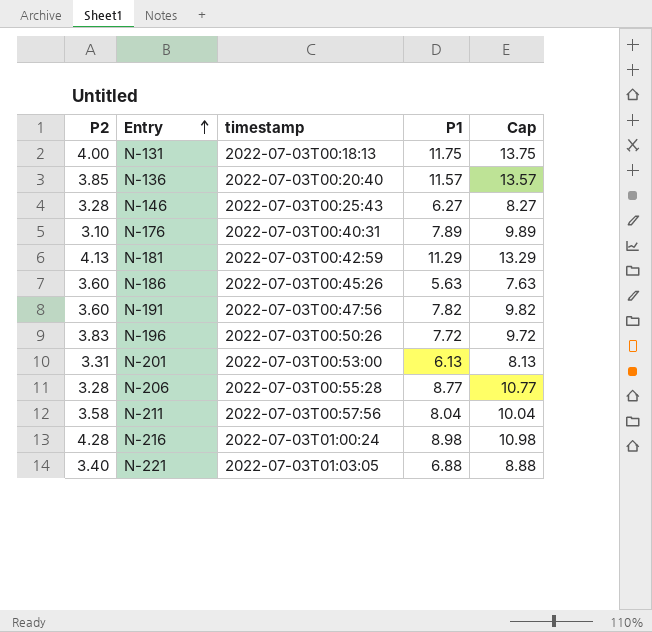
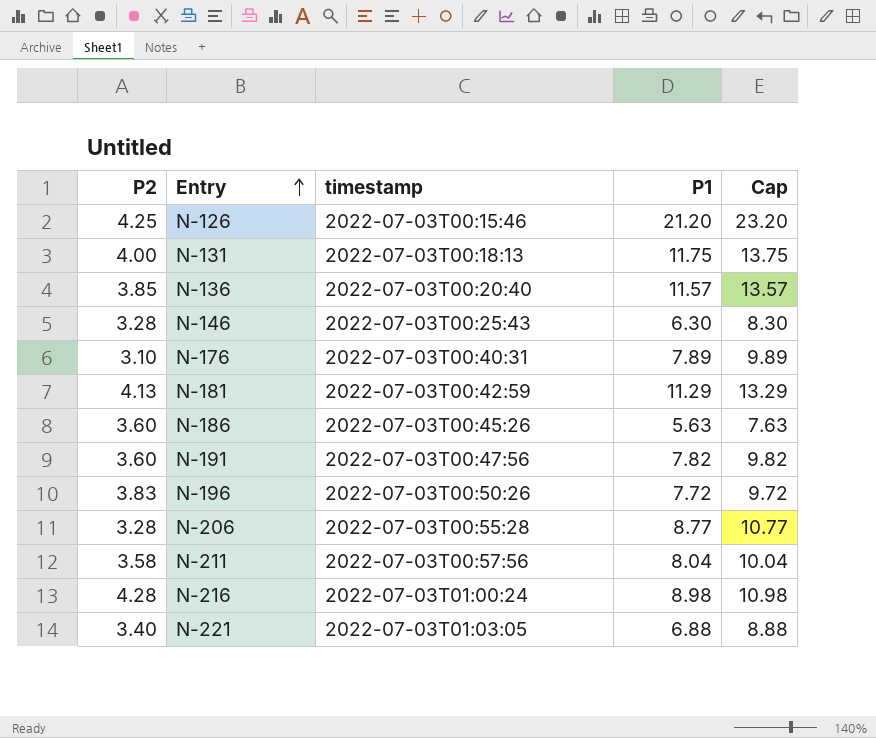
row N-201: 3.31 | 2022-07-03T00:53:00 | 6.13 | 8.13 -> none
row N-126: none -> 4.25 | 2022-07-03T00:15:46 | 21.20 | 23.20
N-146 | P1: 6.27 -> 6.30
N-146 | Cap: 8.27 -> 8.30

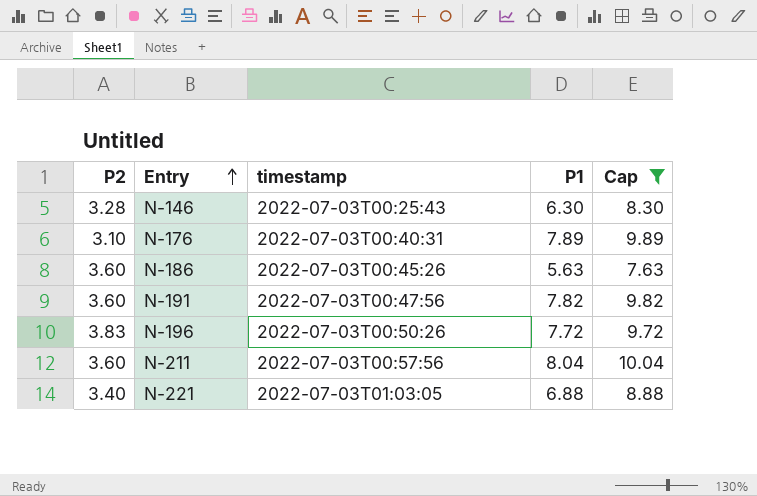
filter: none -> Cap <= 10.04
N-211 | P2: 3.58 -> 3.60

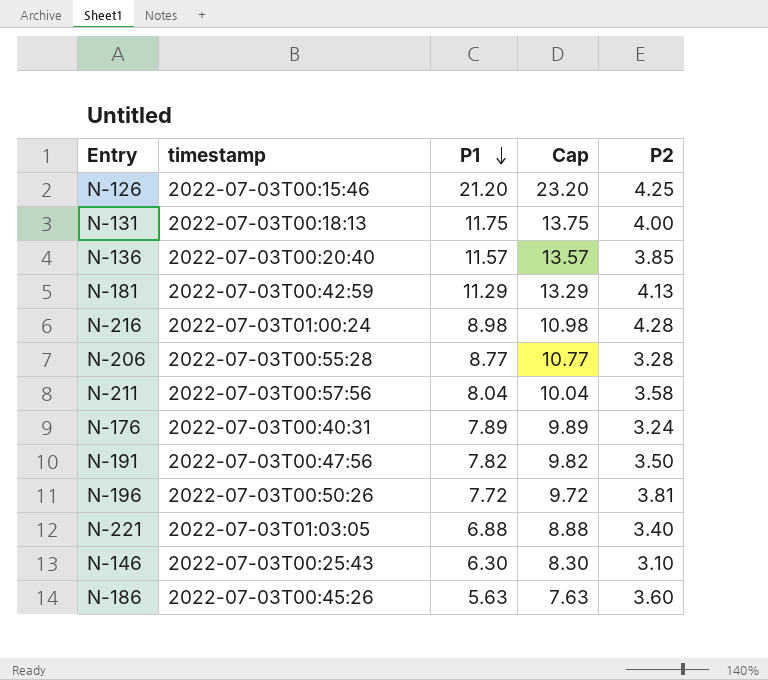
filter: Cap <= 10.04 -> none
row order: Entry ascending -> P1 descending
column P2 | position: 1 -> 5
N-211 | P2: 3.60 -> 3.58
N-176 | P2: 3.10 -> 3.24
N-191 | P2: 3.60 -> 3.50
N-196 | P2: 3.83 -> 3.81
N-146 | P2: 3.28 -> 3.10

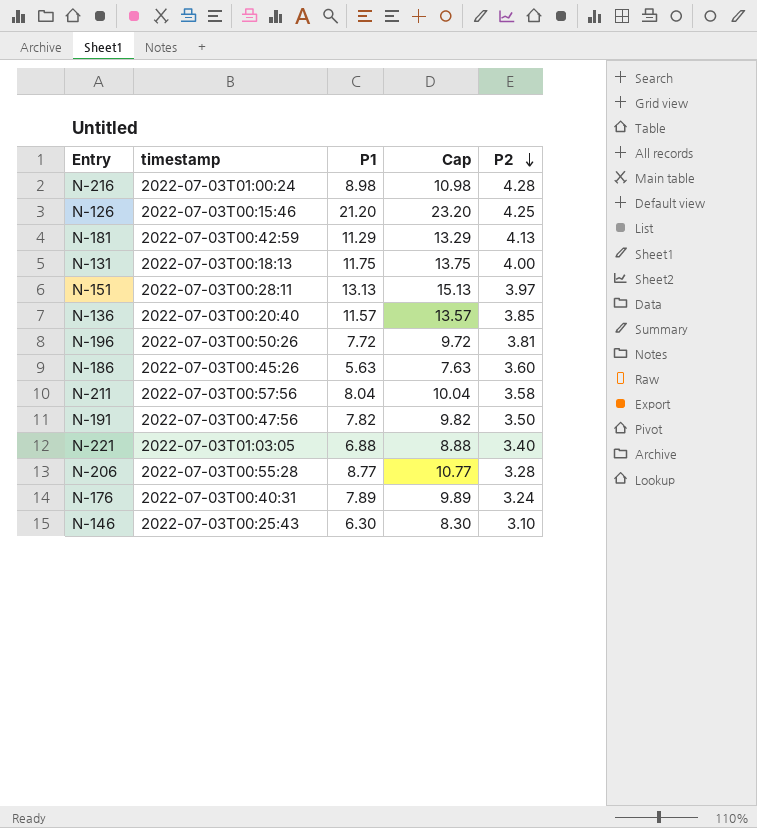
row order: P1 descending -> P2 descending
row N-151: none -> 2022-07-03T00:28:11 | 13.13 | 15.13 | 3.97

